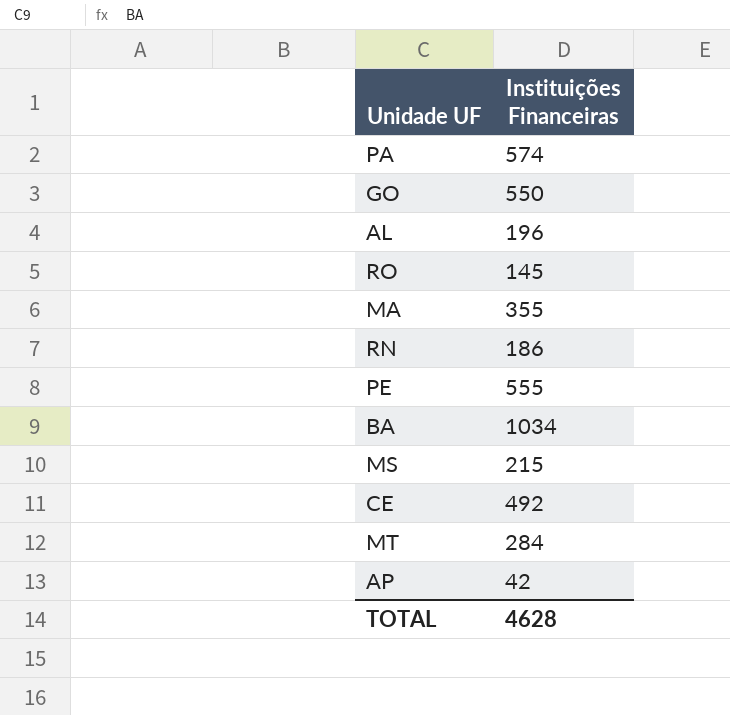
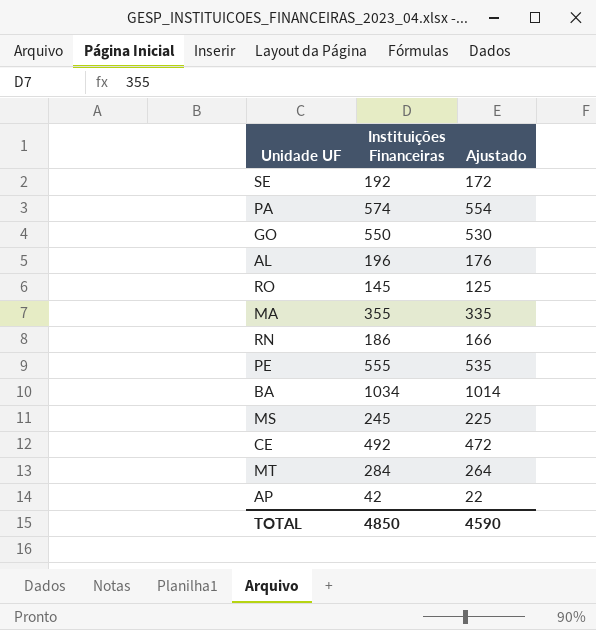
column Ajustado | formula: none -> [Instituições Financeiras] - 20
row SE: none -> 192 | 172
MS | Instituições Financeiras: 215 -> 245
TOTAL | Instituições Financeiras: 4628 -> 4850

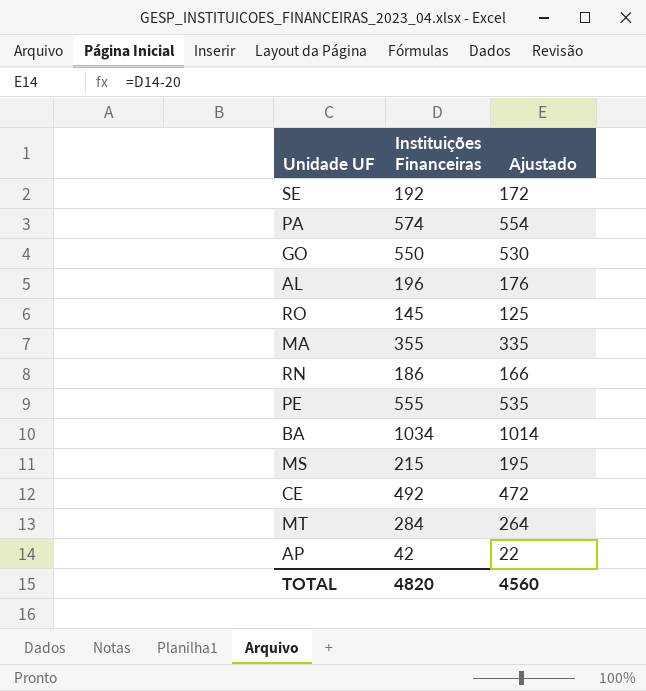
MS | Instituições Financeiras: 245 -> 215
MS | Ajustado: 225 -> 195
TOTAL | Instituições Financeiras: 4850 -> 4820
TOTAL | Ajustado: 4590 -> 4560

